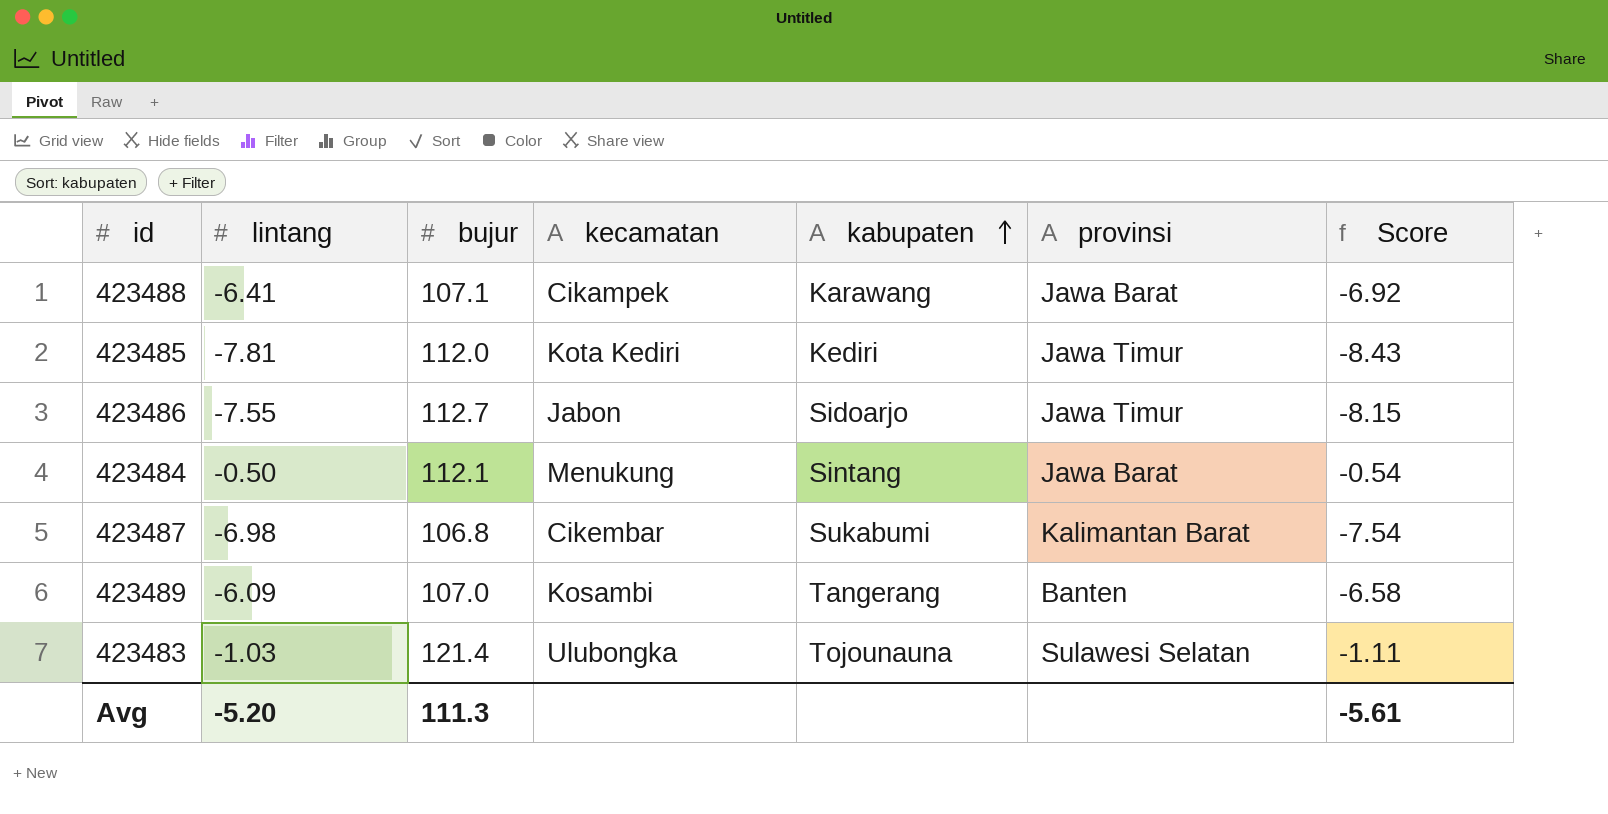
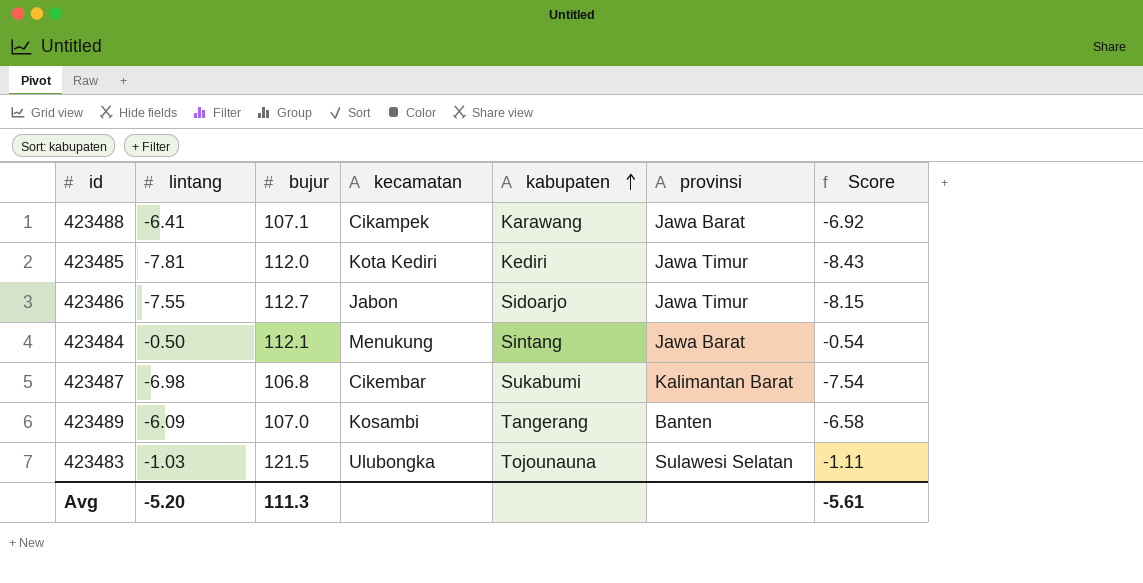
423483 | bujur: 121.4 -> 121.5

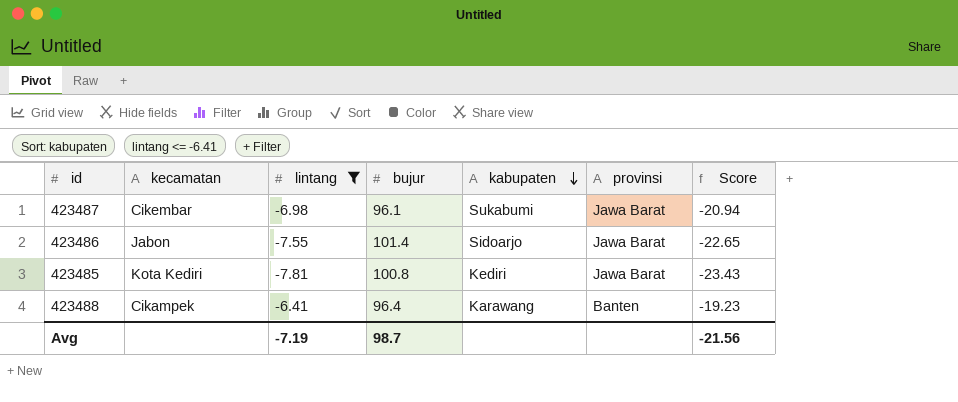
filter: none -> lintang <= -6.41
row order: kabupaten ascending -> kabupaten descending
column kecamatan | position: 4 -> 2
column Score | formula: [lintang] * 1.08 -> [lintang] * 3
423487 | bujur: 106.8 -> 96.1
423487 | provinsi: Kalimantan Barat -> Jawa Barat
423486 | bujur: 112.7 -> 101.4
423486 | provinsi: Jawa Timur -> Jawa Barat
423485 | bujur: 112.0 -> 100.8
423485 | provinsi: Jawa Timur -> Jawa Barat
423488 | bujur: 107.1 -> 96.4
423488 | provinsi: Jawa Barat -> Banten
Avg | lintang: -5.20 -> -7.19
Avg | bujur: 111.3 -> 98.7
Avg | Score: -5.61 -> -21.56

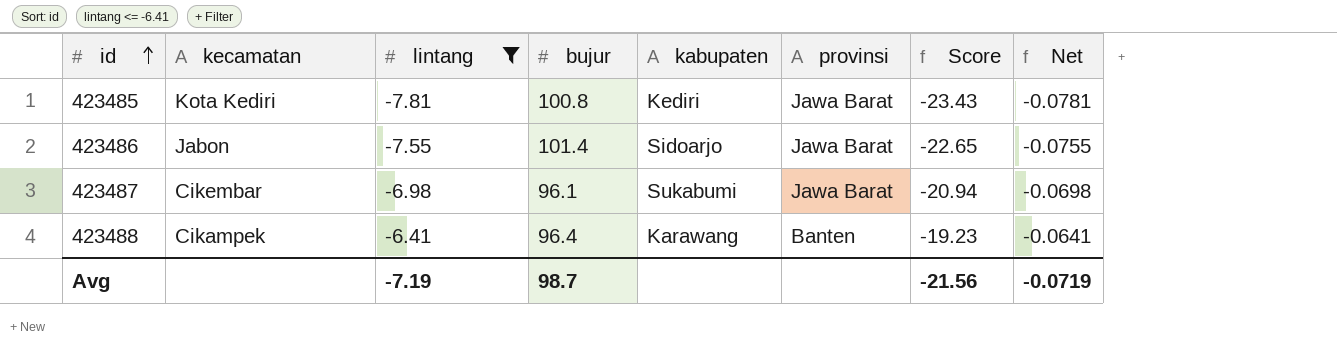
row order: kabupaten descending -> id ascending
column Net | formula: none -> [lintang] * 0.01

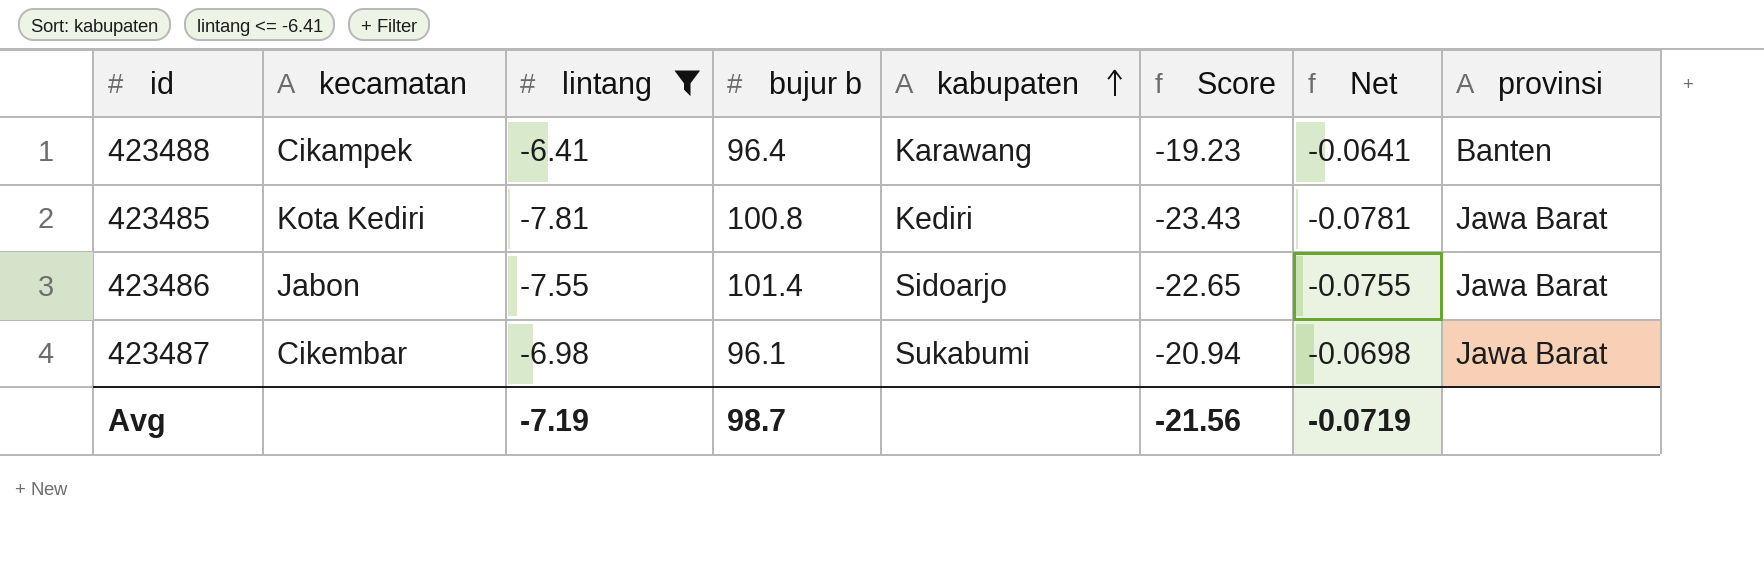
row order: id ascending -> kabupaten ascending
column name: bujur -> bujur b
column provinsi | position: 6 -> 8

